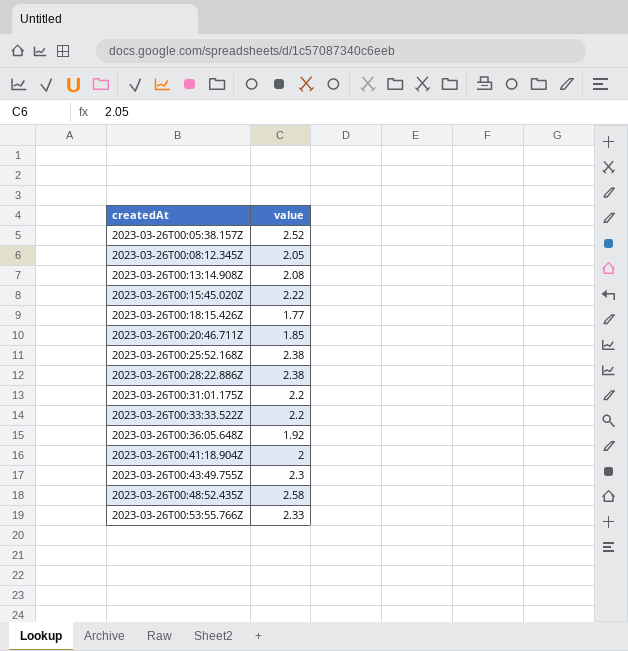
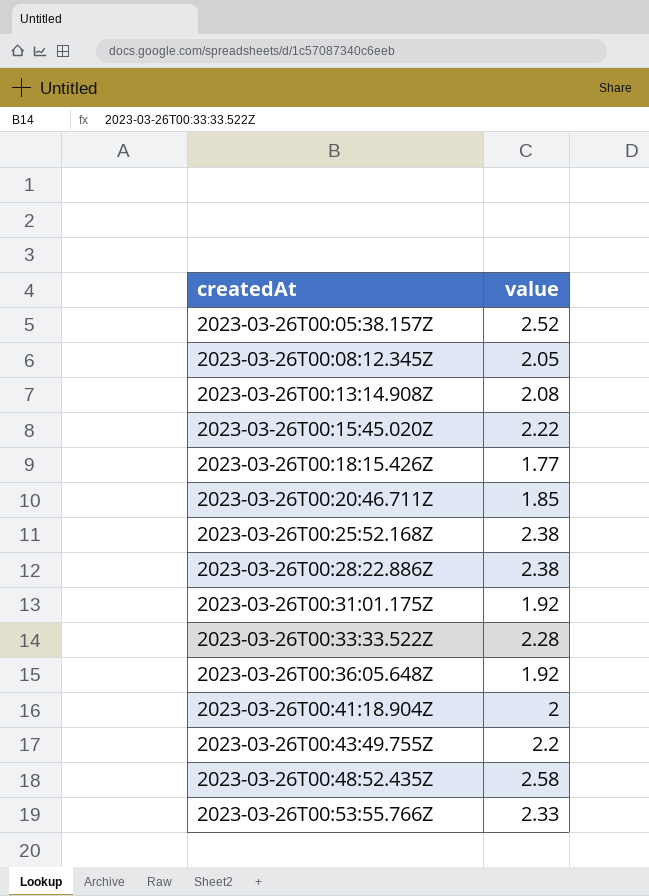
2023-03-26T00:31:01.175Z | value: 2.2 -> 1.92
2023-03-26T00:33:33.522Z | value: 2.2 -> 2.28
2023-03-26T00:43:49.755Z | value: 2.3 -> 2.2

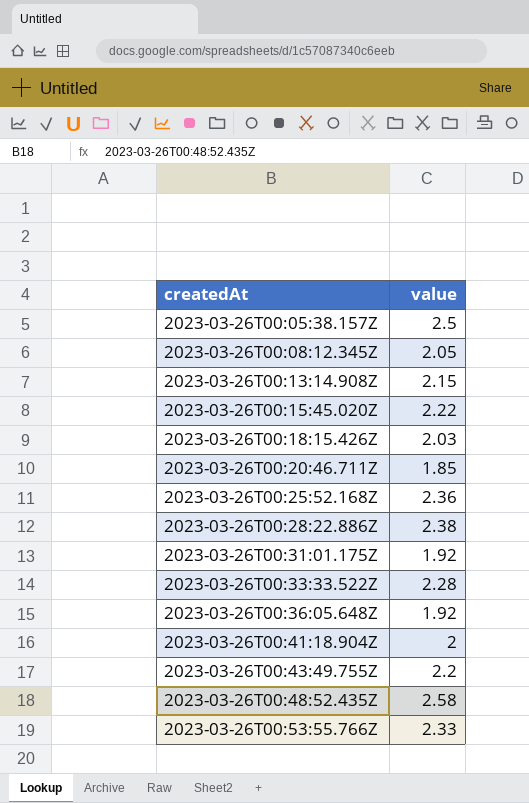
2023-03-26T00:05:38.157Z | value: 2.52 -> 2.5
2023-03-26T00:13:14.908Z | value: 2.08 -> 2.15
2023-03-26T00:18:15.426Z | value: 1.77 -> 2.03
2023-03-26T00:25:52.168Z | value: 2.38 -> 2.36

